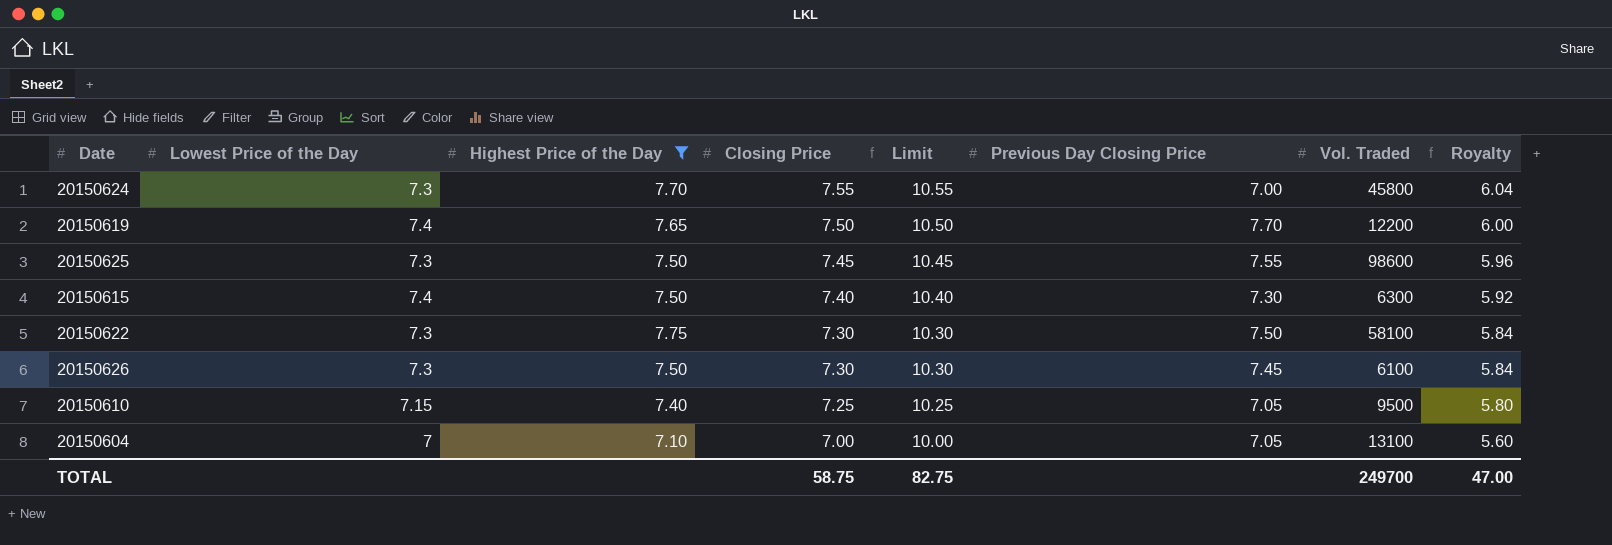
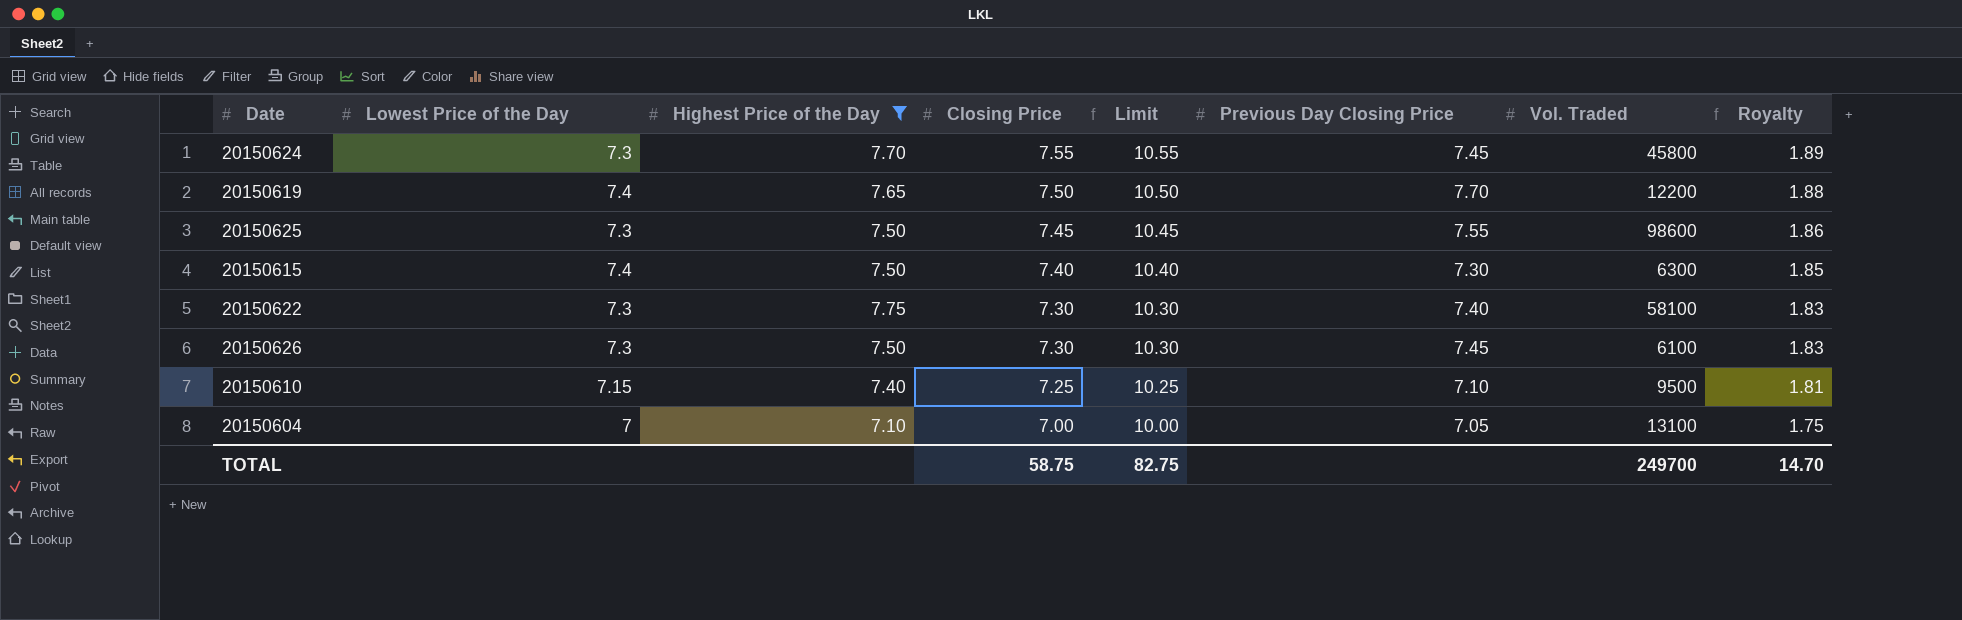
column Royalty | formula: [Closing Price] * 0.8 -> [Closing Price] * 0.25
20150624 | Previous Day Closing Price: 7.00 -> 7.45
20150622 | Previous Day Closing Price: 7.50 -> 7.40
20150610 | Previous Day Closing Price: 7.05 -> 7.10
TOTAL | Royalty: 47.00 -> 14.70

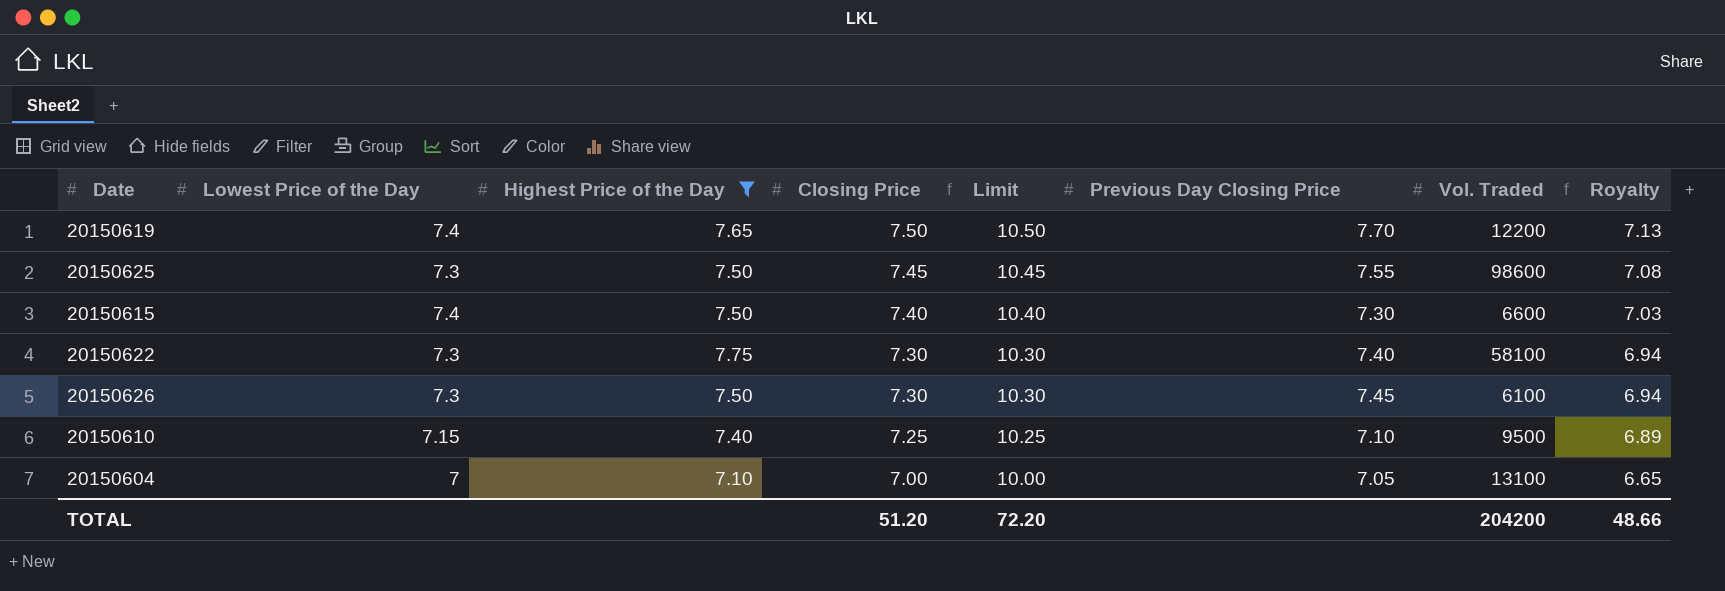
column Royalty | formula: [Closing Price] * 0.25 -> [Closing Price] * 0.95
row 20150624: 7.3 | 7.70 | 7.55 | 10.55 | 7.45 | 45800 | 1.89 -> none
20150615 | Vol. Traded: 6300 -> 6600
TOTAL | Closing Price: 58.75 -> 51.20
TOTAL | Limit: 82.75 -> 72.20
TOTAL | Vol. Traded: 249700 -> 204200
TOTAL | Royalty: 14.70 -> 48.66

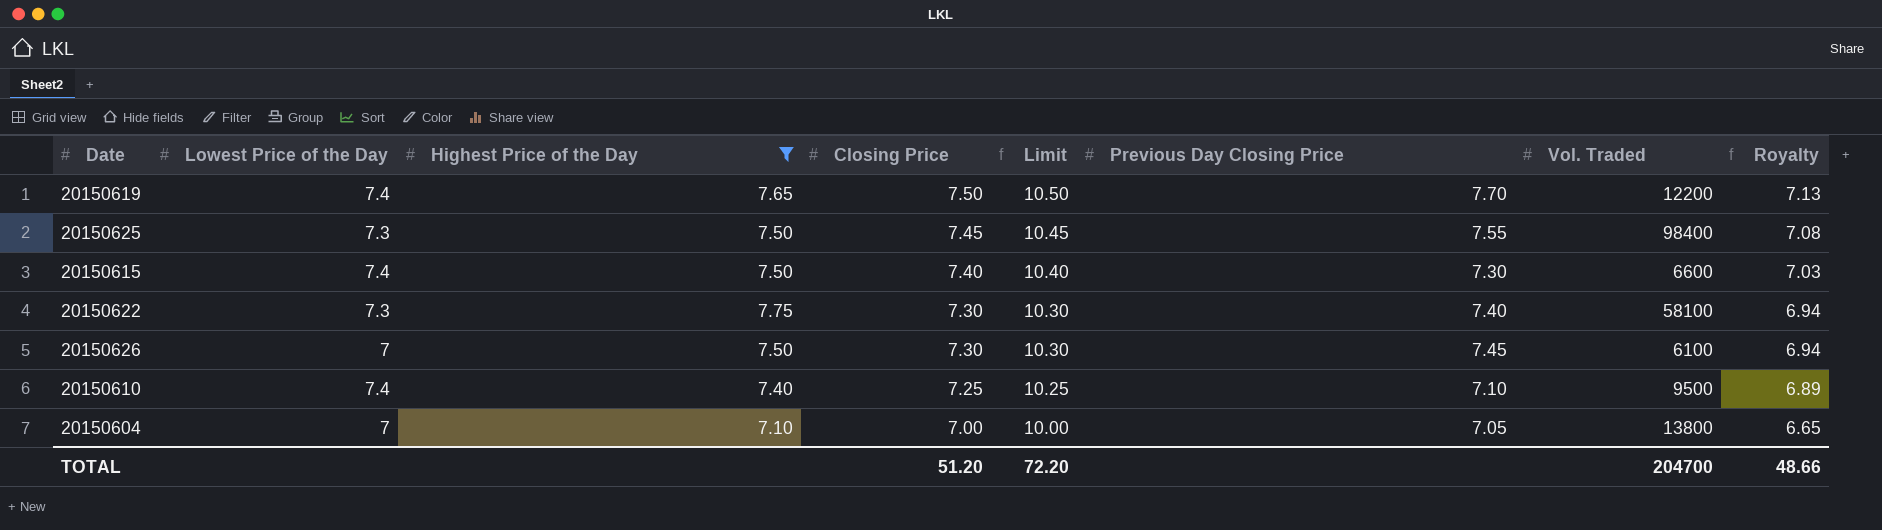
20150625 | Vol. Traded: 98600 -> 98400
20150626 | Lowest Price of the Day: 7.3 -> 7
20150610 | Lowest Price of the Day: 7.15 -> 7.4
20150604 | Vol. Traded: 13100 -> 13800
TOTAL | Vol. Traded: 204200 -> 204700

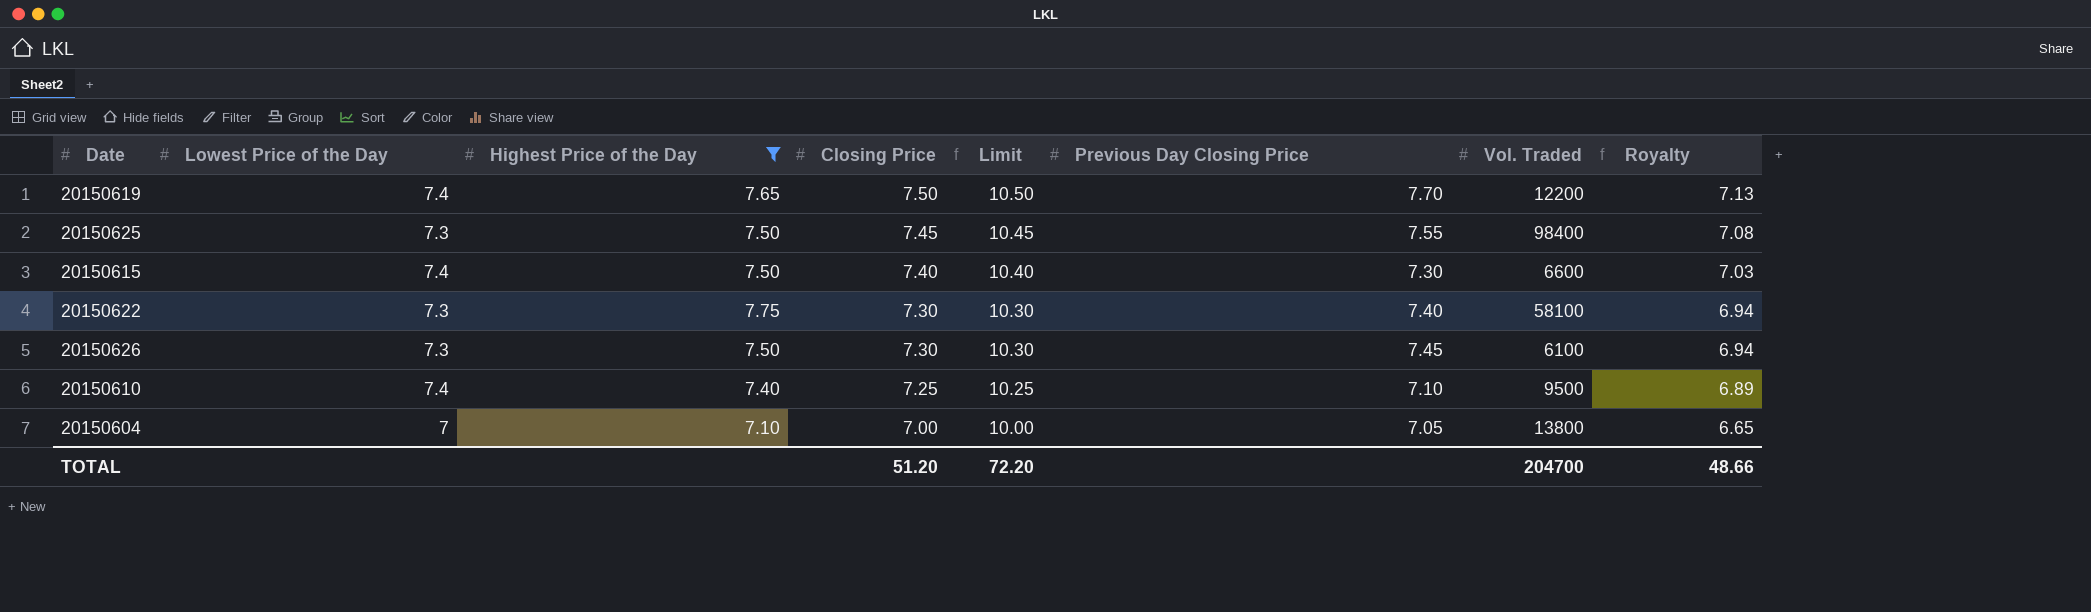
20150626 | Lowest Price of the Day: 7 -> 7.3

